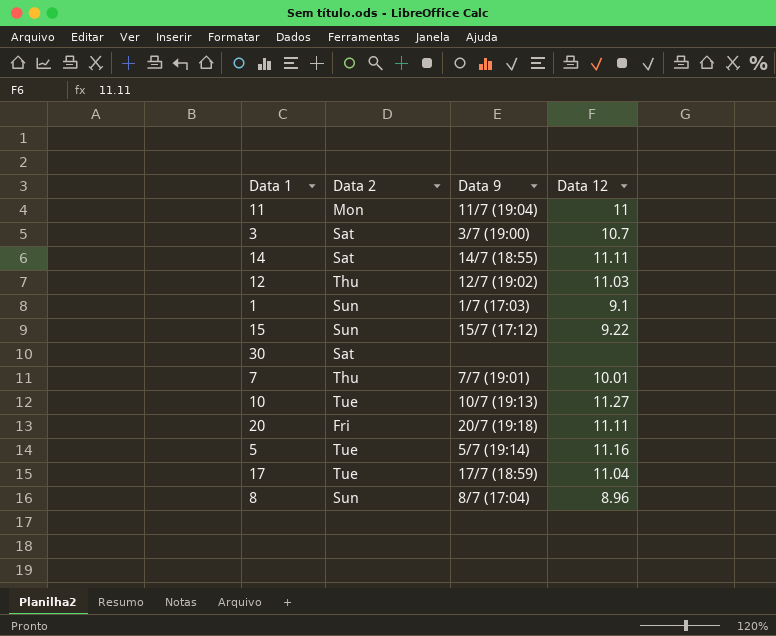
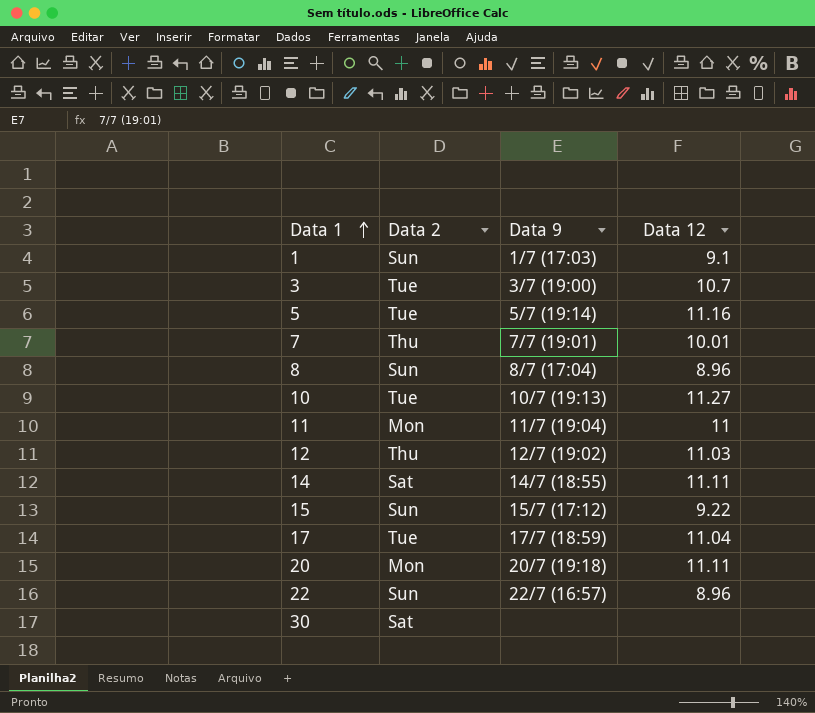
row order: none -> Data 1 ascending
3 | Data 2: Sat -> Tue
20 | Data 2: Fri -> Mon
row 22: none -> Sun | 22/7 (16:57) | 8.96

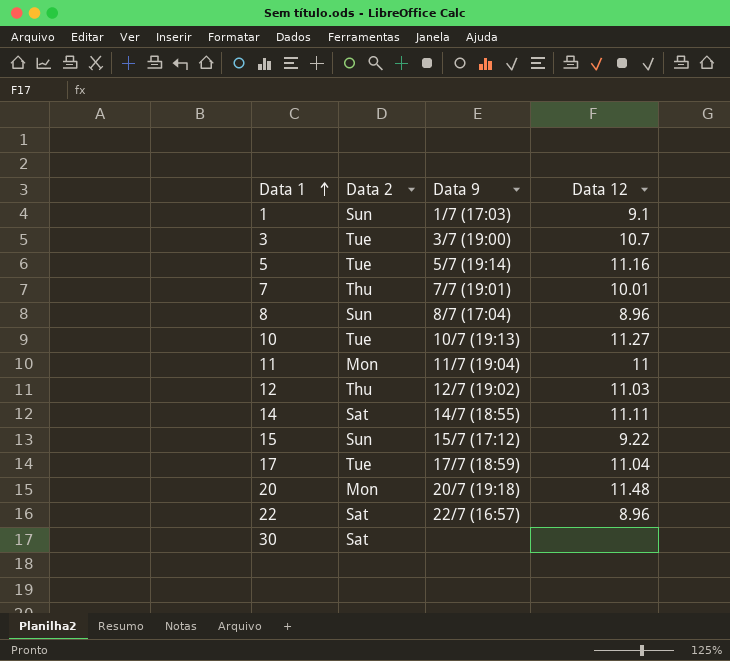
20 | Data 12: 11.11 -> 11.48
22 | Data 2: Sun -> Sat

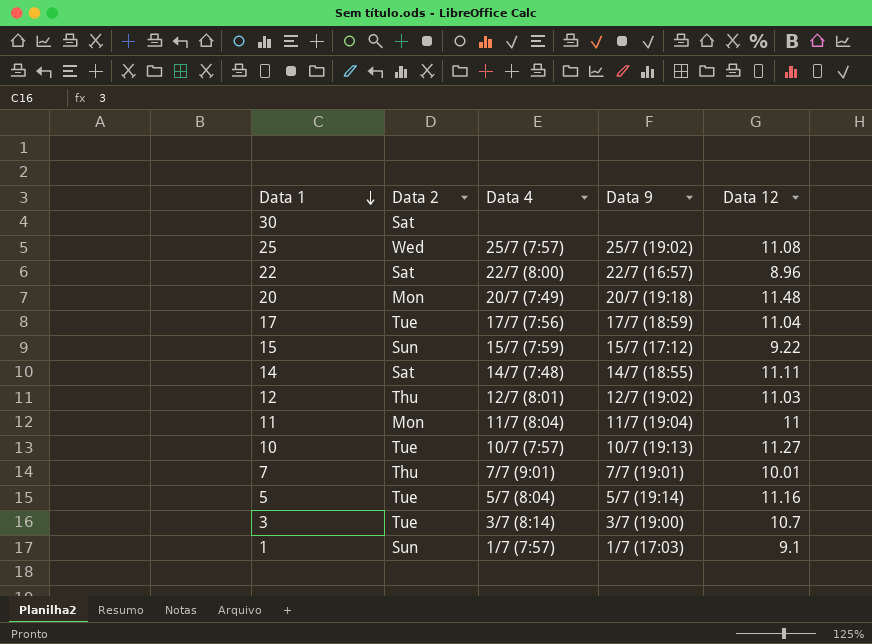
row order: Data 1 ascending -> Data 1 descending
column Data 4 | position: none -> 3
row 8: Sun | 8/7 (17:04) | 8.96 -> none
row 25: none -> Wed | 25/7 (7:57) | 25/7 (19:02) | 11.08

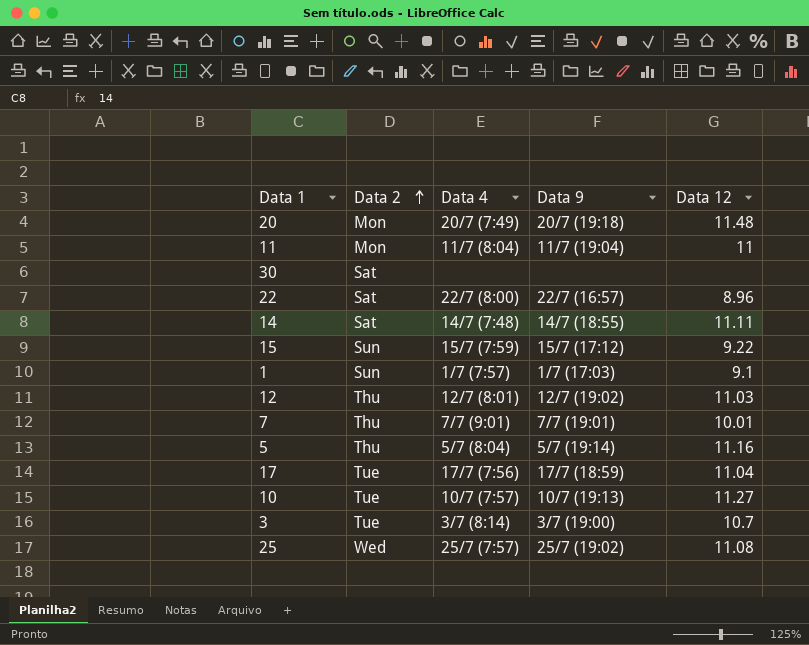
row order: Data 1 descending -> Data 2 ascending
5 | Data 2: Tue -> Thu

